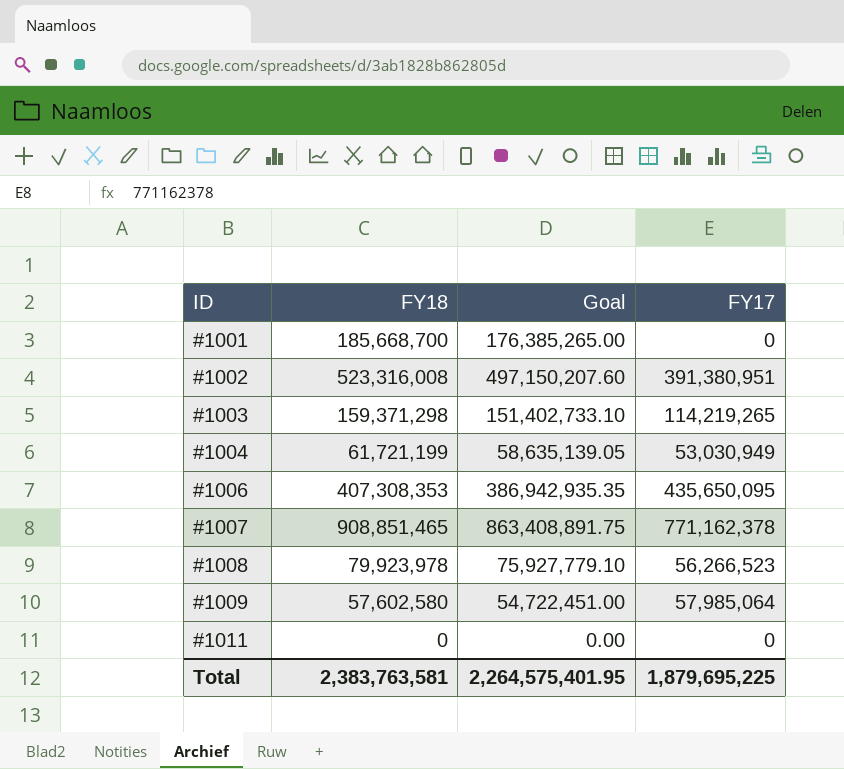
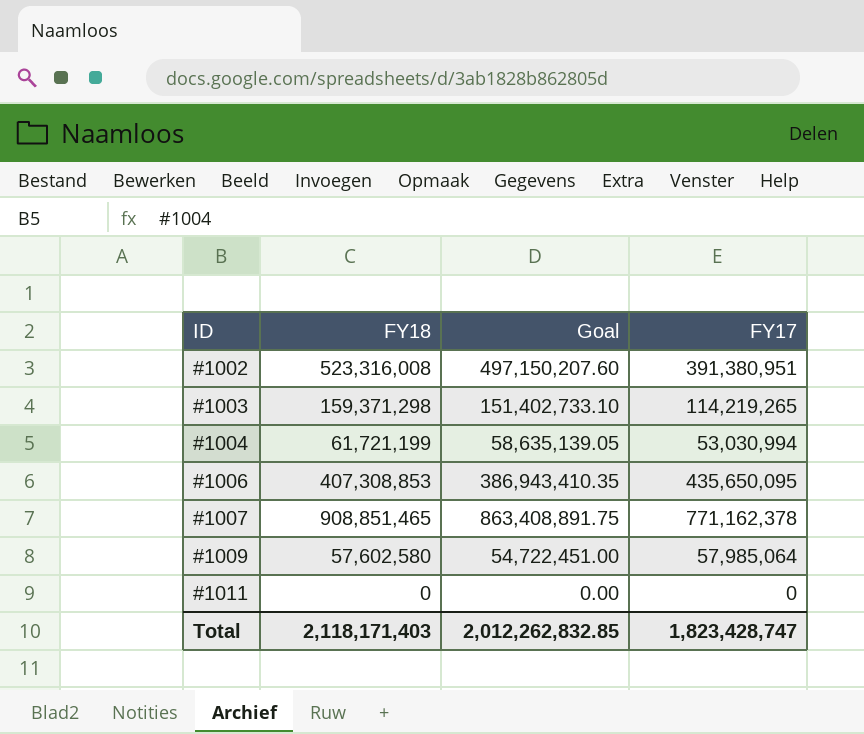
row #1001: 185,668,700 | 176,385,265.00 | 0 -> none
row #1008: 79,923,978 | 75,927,779.10 | 56,266,523 -> none
#1004 | FY17: 53,030,949 -> 53,030,994
#1006 | FY18: 407,308,353 -> 407,308,853
#1006 | Goal: 386,942,935.35 -> 386,943,410.35
Total | FY18: 2,383,763,581 -> 2,118,171,403
Total | Goal: 2,264,575,401.95 -> 2,012,262,832.85
Total | FY17: 1,879,695,225 -> 1,823,428,747

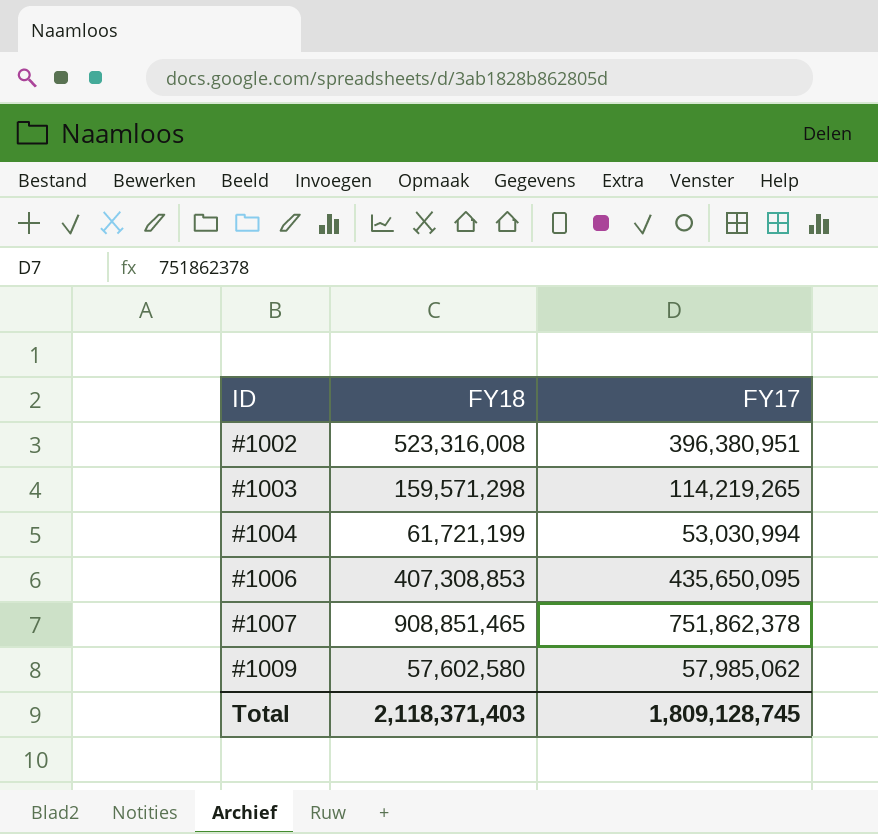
column Goal | formula: [FY18] * 0.95 -> none
row #1011: 0 | 0.00 | 0 -> none
#1002 | FY17: 391,380,951 -> 396,380,951
#1003 | FY18: 159,371,298 -> 159,571,298
#1007 | FY17: 771,162,378 -> 751,862,378
#1009 | FY17: 57,985,064 -> 57,985,062
Total | FY18: 2,118,171,403 -> 2,118,371,403
Total | FY17: 1,823,428,747 -> 1,809,128,745

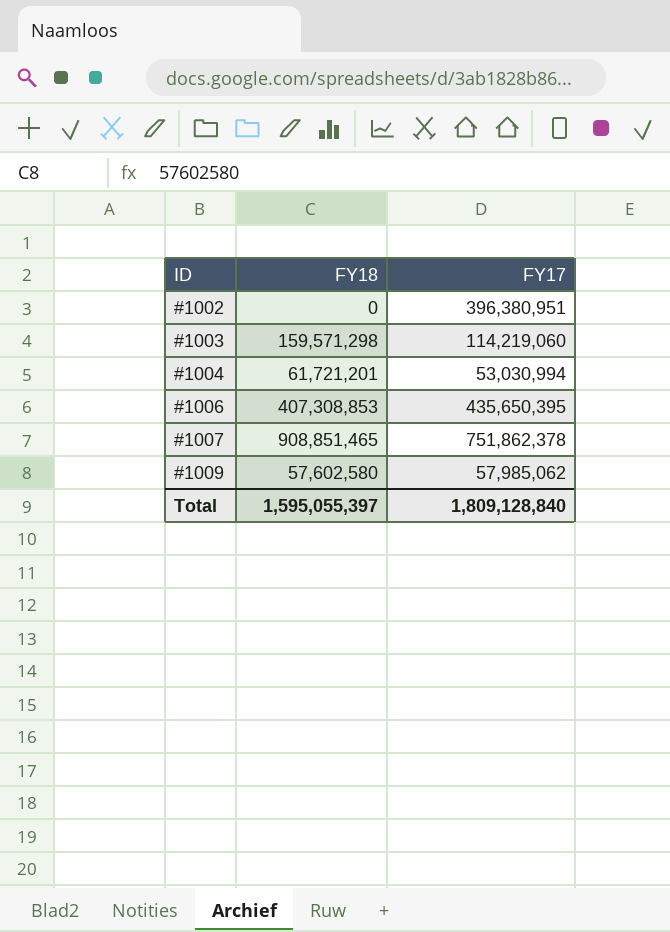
#1002 | FY18: 523,316,008 -> 0
#1003 | FY17: 114,219,265 -> 114,219,060
#1004 | FY18: 61,721,199 -> 61,721,201
#1006 | FY17: 435,650,095 -> 435,650,395
Total | FY18: 2,118,371,403 -> 1,595,055,397
Total | FY17: 1,809,128,745 -> 1,809,128,840

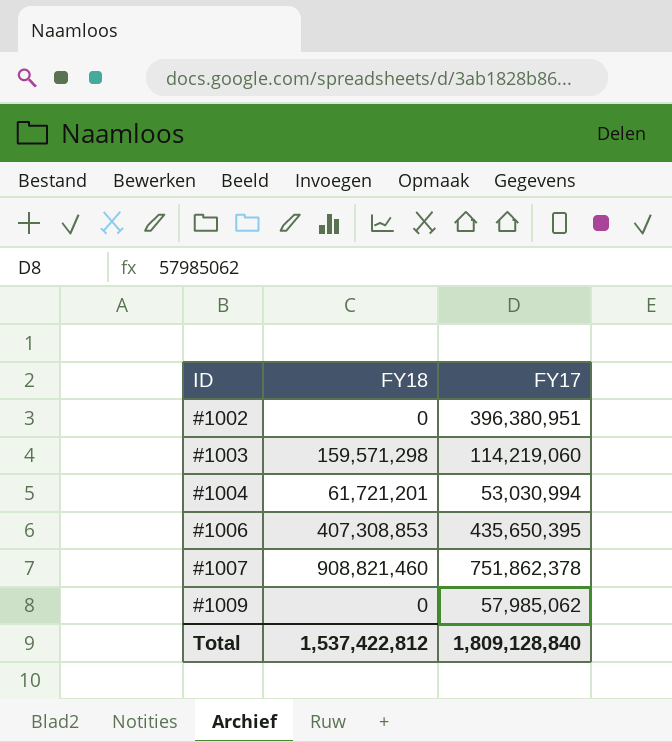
#1007 | FY18: 908,851,465 -> 908,821,460
#1009 | FY18: 57,602,580 -> 0
Total | FY18: 1,595,055,397 -> 1,537,422,812

